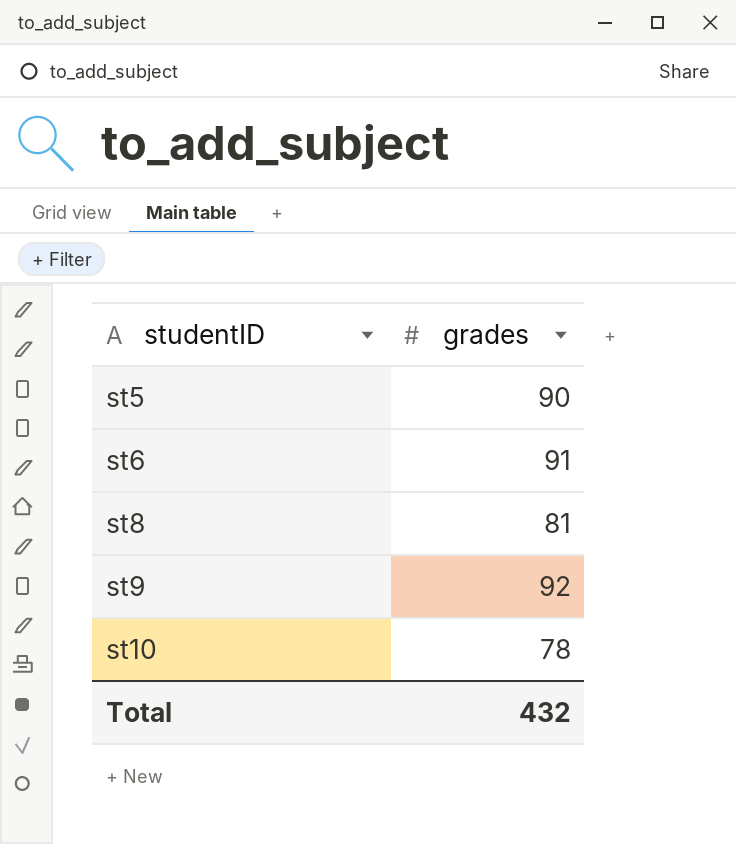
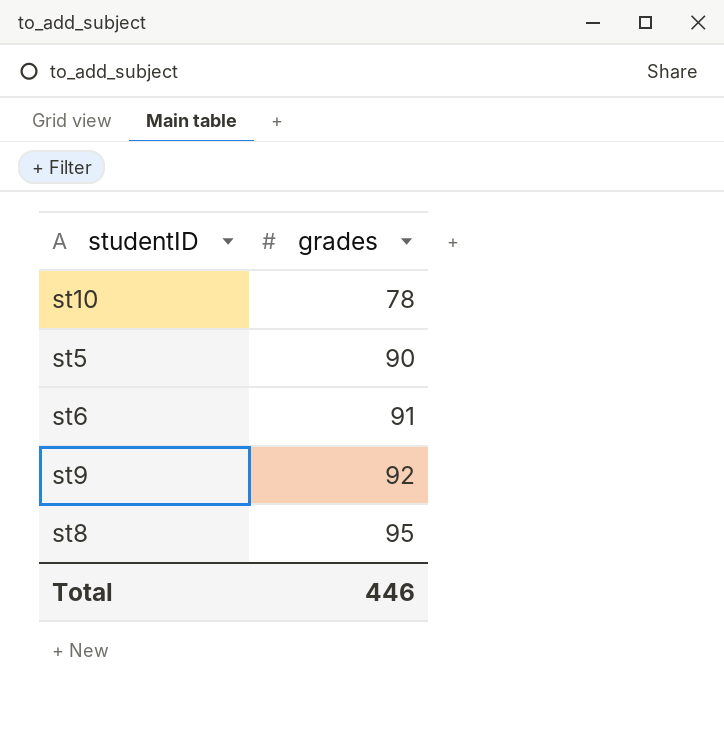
row order: studentID ascending -> grades ascending
st8 | grades: 81 -> 95
Total | grades: 432 -> 446

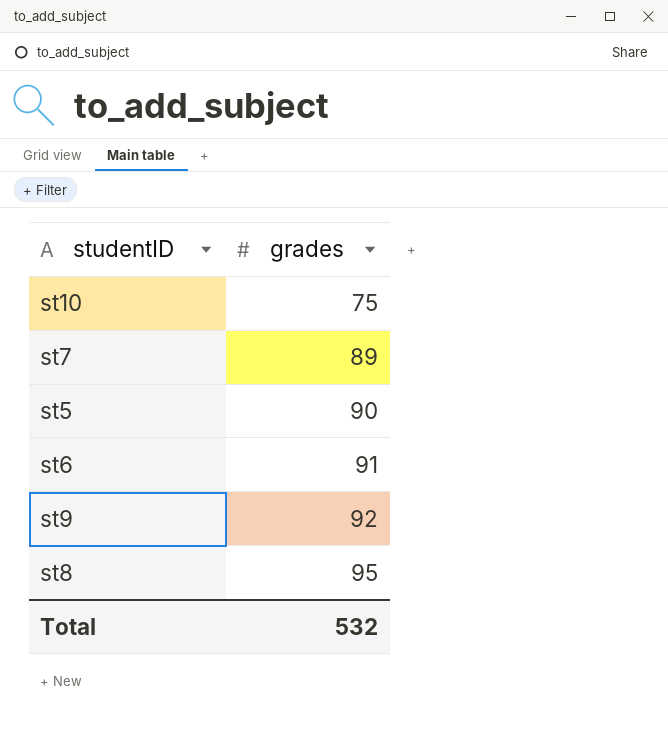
st10 | grades: 78 -> 75
row st7: none -> 89
Total | grades: 446 -> 532

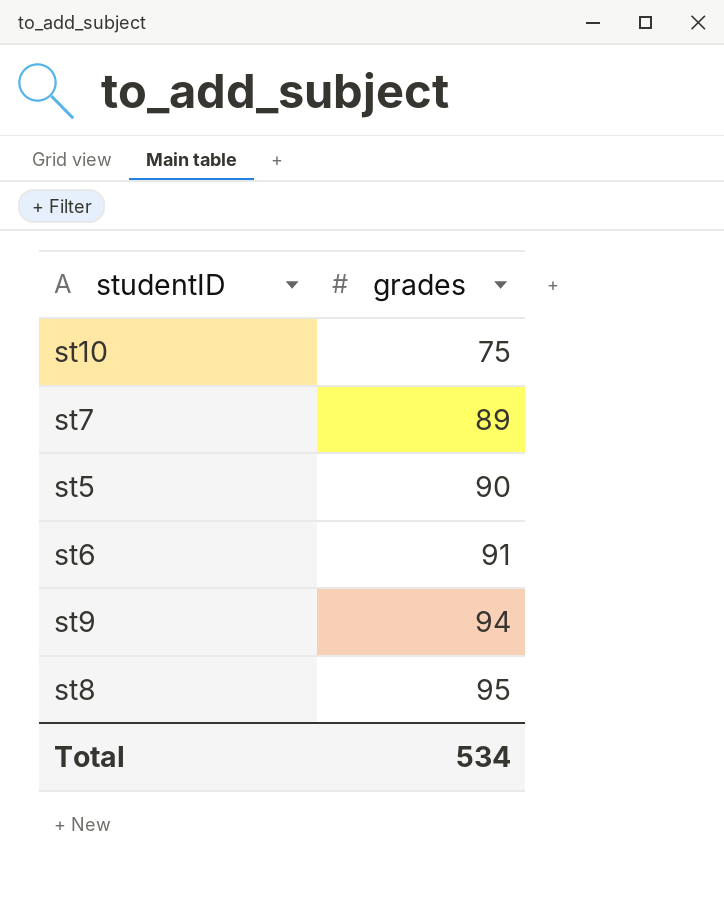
st9 | grades: 92 -> 94
Total | grades: 532 -> 534

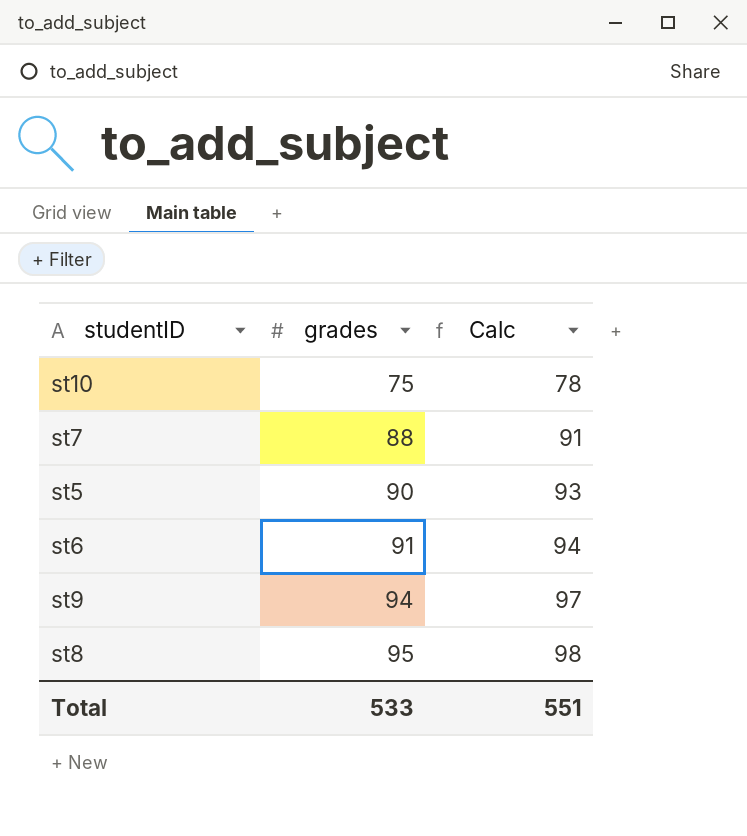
column Calc | formula: none -> [grades] + 3
st7 | grades: 89 -> 88
Total | grades: 534 -> 533

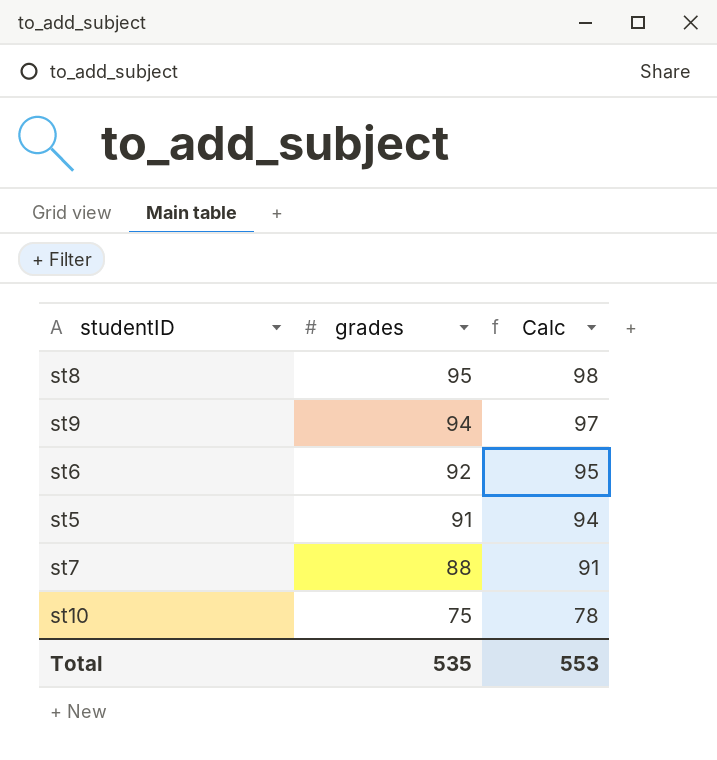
row order: grades ascending -> grades descending
st6 | grades: 91 -> 92
st6 | Calc: 94 -> 95
st5 | grades: 90 -> 91
st5 | Calc: 93 -> 94
Total | grades: 533 -> 535
Total | Calc: 551 -> 553

